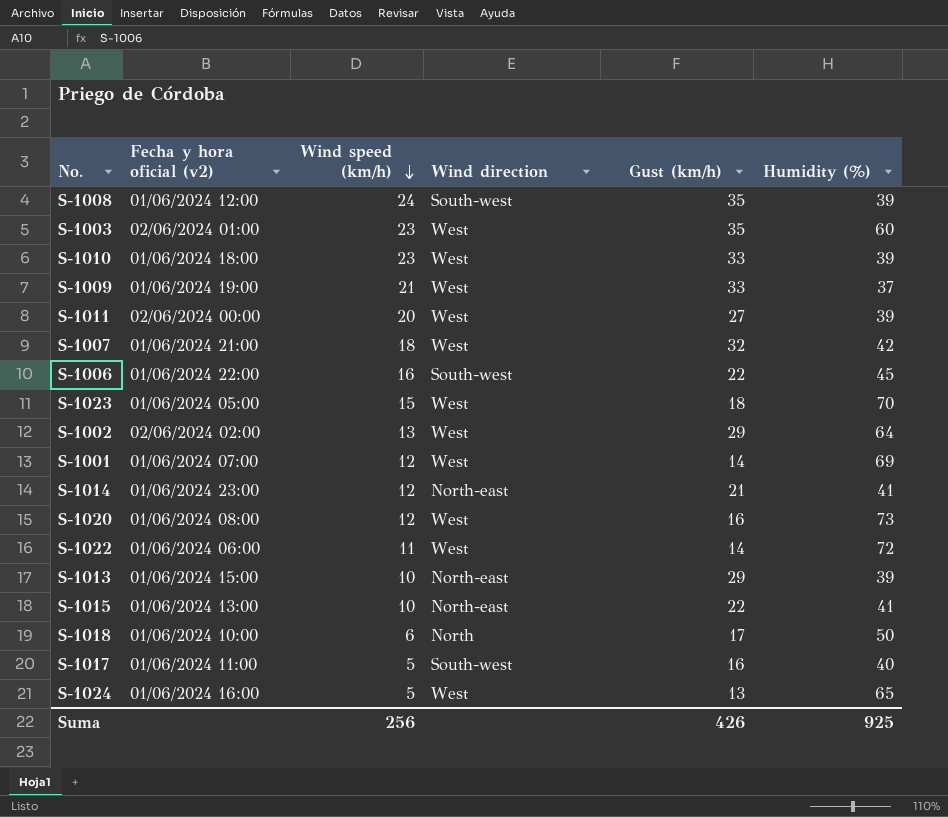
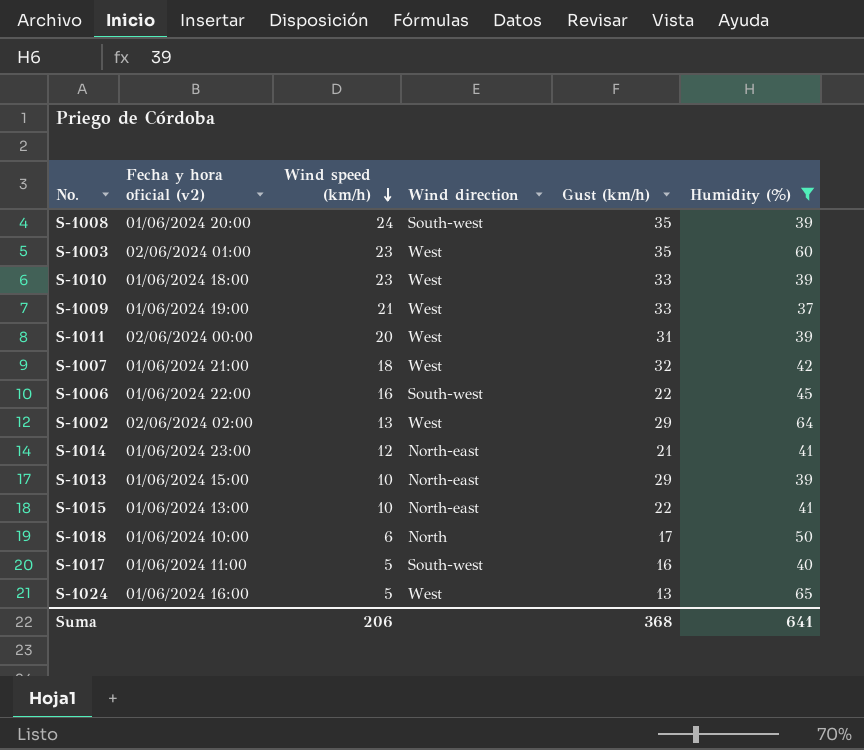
filter: none -> Humidity (%) <= 65
S-1008 | Fecha y hora oficial (v2): 01/06/2024 12:00 -> 01/06/2024 20:00
S-1011 | Gust (km/h): 27 -> 31
Suma | Wind speed (km/h): 256 -> 206
Suma | Gust (km/h): 426 -> 368
Suma | Humidity (%): 925 -> 641

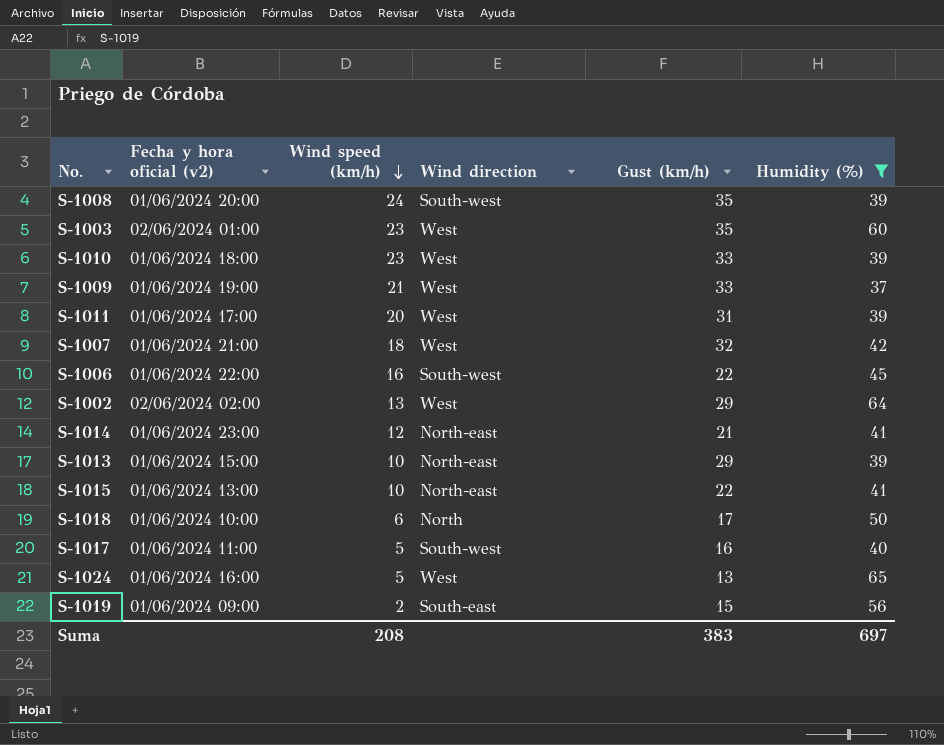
S-1011 | Fecha y hora oficial (v2): 02/06/2024 00:00 -> 01/06/2024 17:00
row S-1019: none -> 01/06/2024 09:00 | 2 | South-east | 15 | 56
Suma | Wind speed (km/h): 206 -> 208
Suma | Gust (km/h): 368 -> 383
Suma | Humidity (%): 641 -> 697

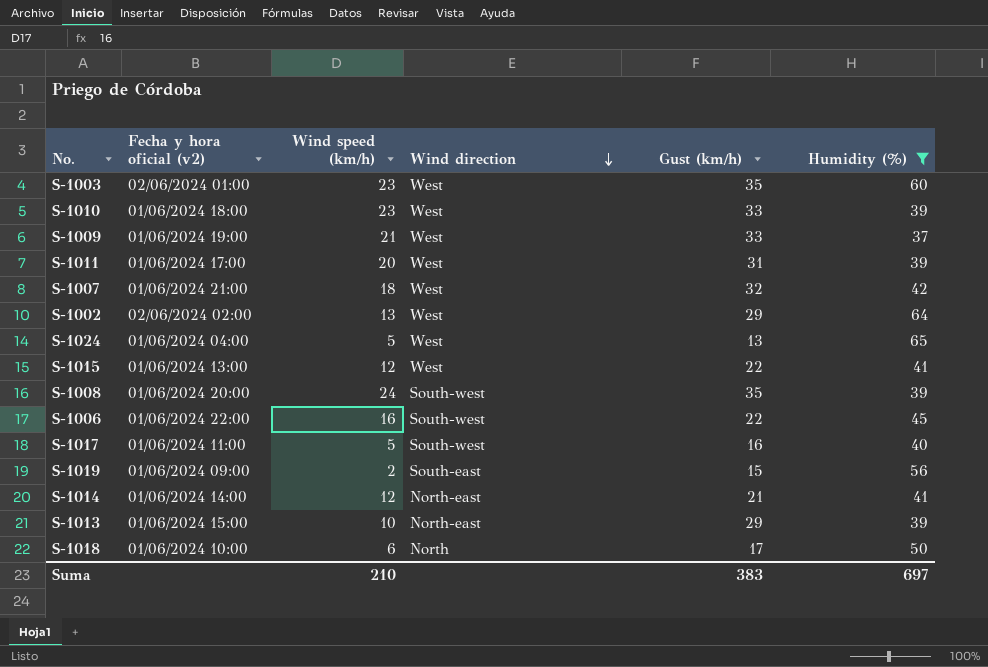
row order: Wind speed (km/h) descending -> Wind direction descending
S-1024 | Fecha y hora oficial (v2): 01/06/2024 16:00 -> 01/06/2024 04:00
S-1015 | Wind speed (km/h): 10 -> 12
S-1015 | Wind direction: North-east -> West
S-1014 | Fecha y hora oficial (v2): 01/06/2024 23:00 -> 01/06/2024 14:00
Suma | Wind speed (km/h): 208 -> 210

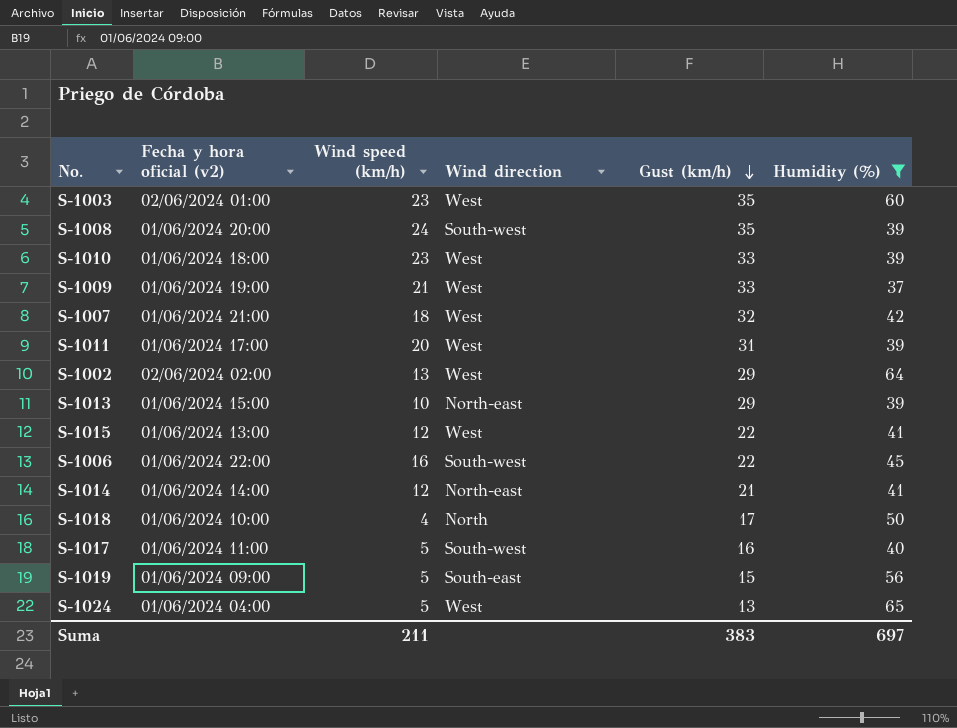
row order: Wind direction descending -> Gust (km/h) descending
S-1018 | Wind speed (km/h): 6 -> 4
S-1019 | Wind speed (km/h): 2 -> 5
Suma | Wind speed (km/h): 210 -> 211

